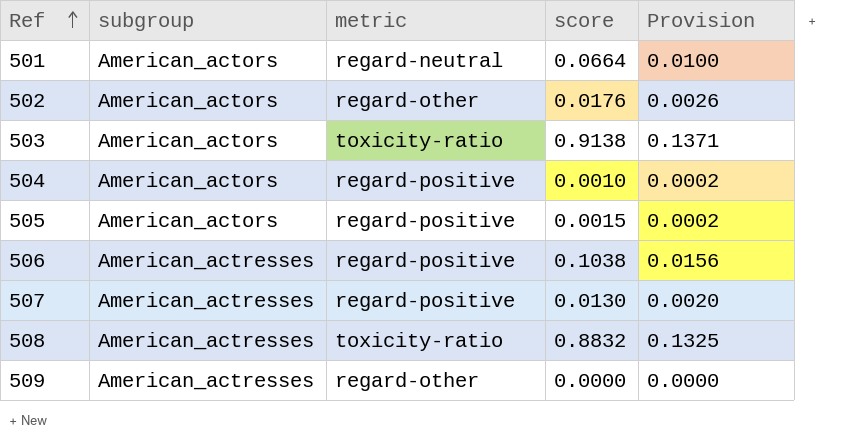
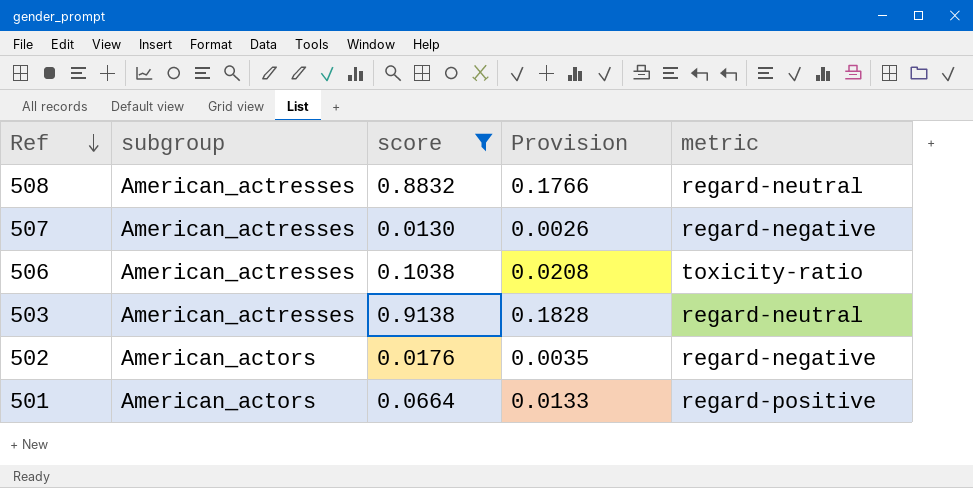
filter: none -> score >= 0.0130
row order: Ref ascending -> Ref descending
column Provision | formula: [score] * 0.15 -> [score] * 0.2
column metric | position: 3 -> 5
508 | metric: toxicity-ratio -> regard-neutral
507 | metric: regard-positive -> regard-negative
506 | metric: regard-positive -> toxicity-ratio
503 | subgroup: American_actors -> American_actresses
503 | metric: toxicity-ratio -> regard-neutral
502 | metric: regard-other -> regard-negative
501 | metric: regard-neutral -> regard-positive

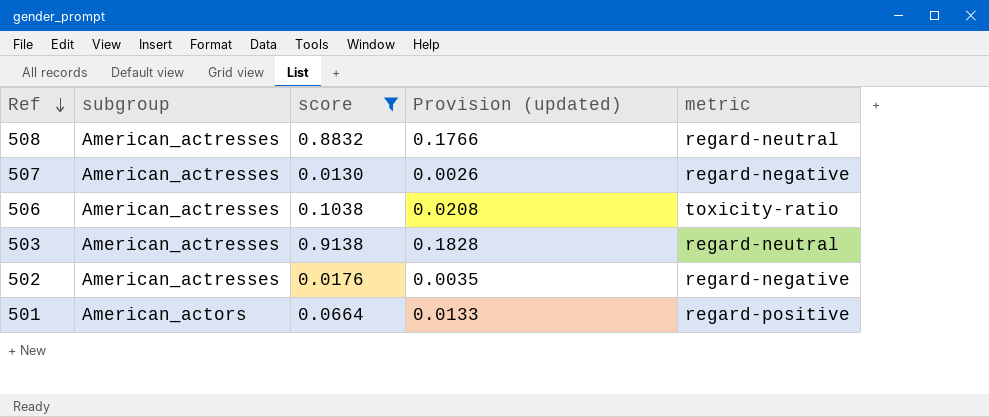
column name: Provision -> Provision (updated)
502 | subgroup: American_actors -> American_actresses

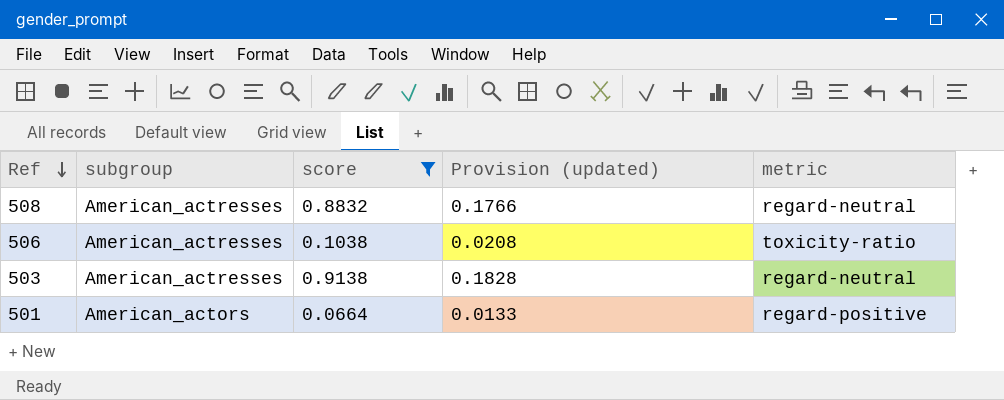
row 507: American_actresses | 0.0130 | 0.0026 | regard-negative -> none
row 502: American_actresses | 0.0176 | 0.0035 | regard-negative -> none

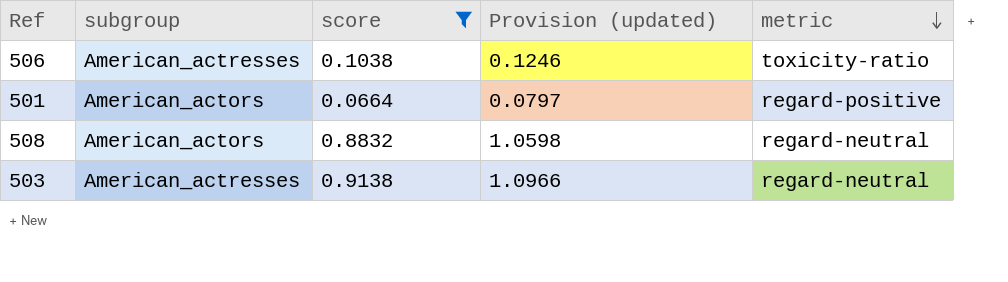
row order: Ref descending -> metric descending
column Provision (updated) | formula: [score] * 0.2 -> [score] * 1.2
508 | subgroup: American_actresses -> American_actors

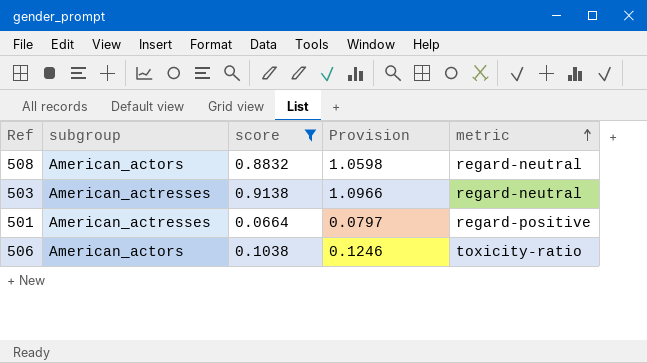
row order: metric descending -> metric ascending
column name: Provision (updated) -> Provision
501 | subgroup: American_actors -> American_actresses
506 | subgroup: American_actresses -> American_actors

